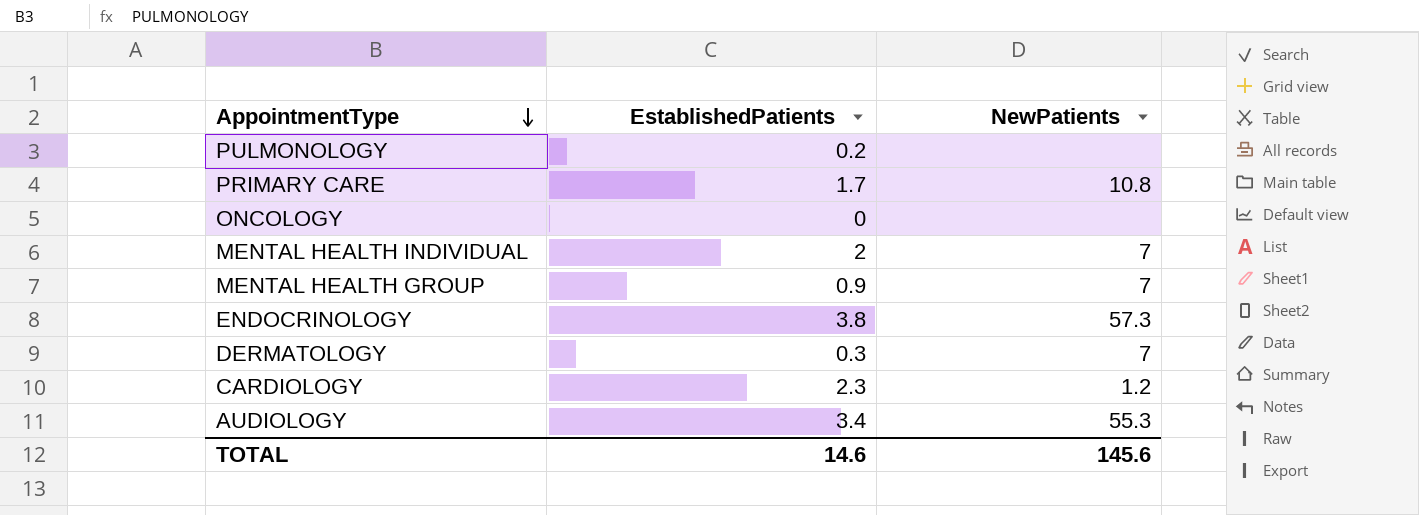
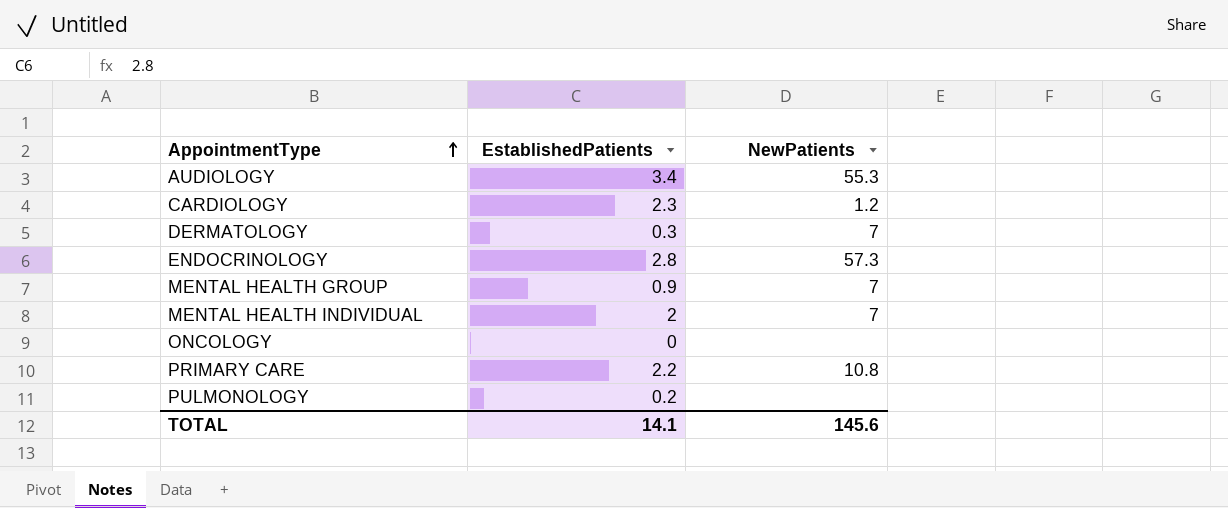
row order: AppointmentType descending -> AppointmentType ascending
ENDOCRINOLOGY | EstablishedPatients: 3.8 -> 2.8
PRIMARY CARE | EstablishedPatients: 1.7 -> 2.2
TOTAL | EstablishedPatients: 14.6 -> 14.1

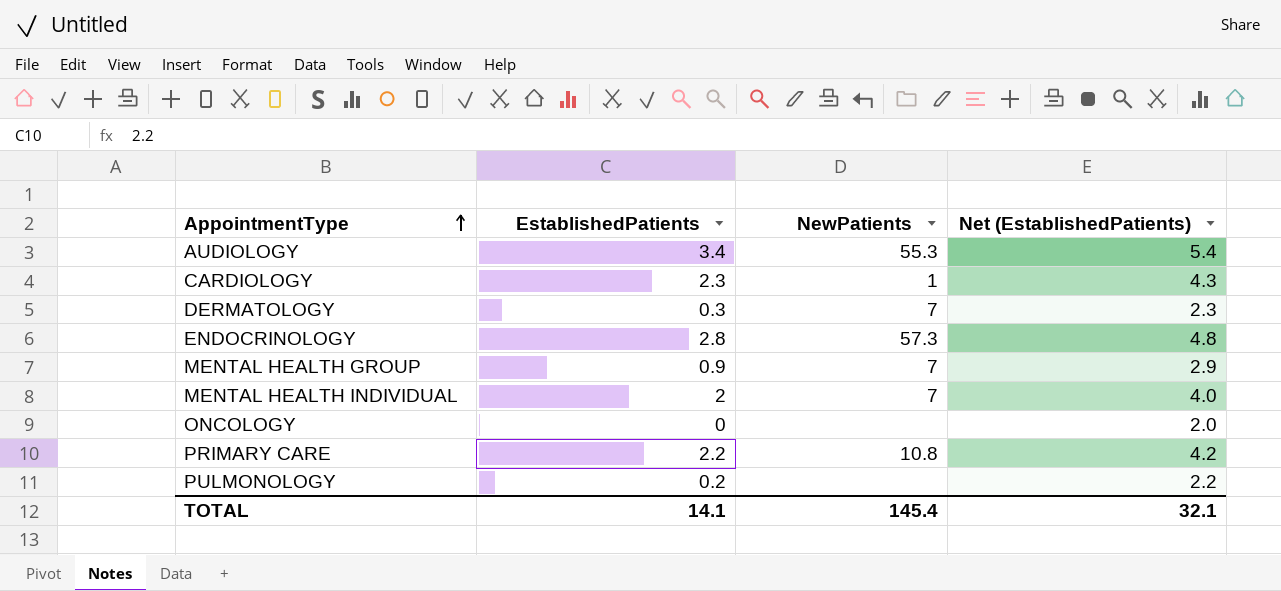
column Net (EstablishedPatients) | formula: none -> [EstablishedPatients] + 2
CARDIOLOGY | NewPatients: 1.2 -> 1
TOTAL | NewPatients: 145.6 -> 145.4

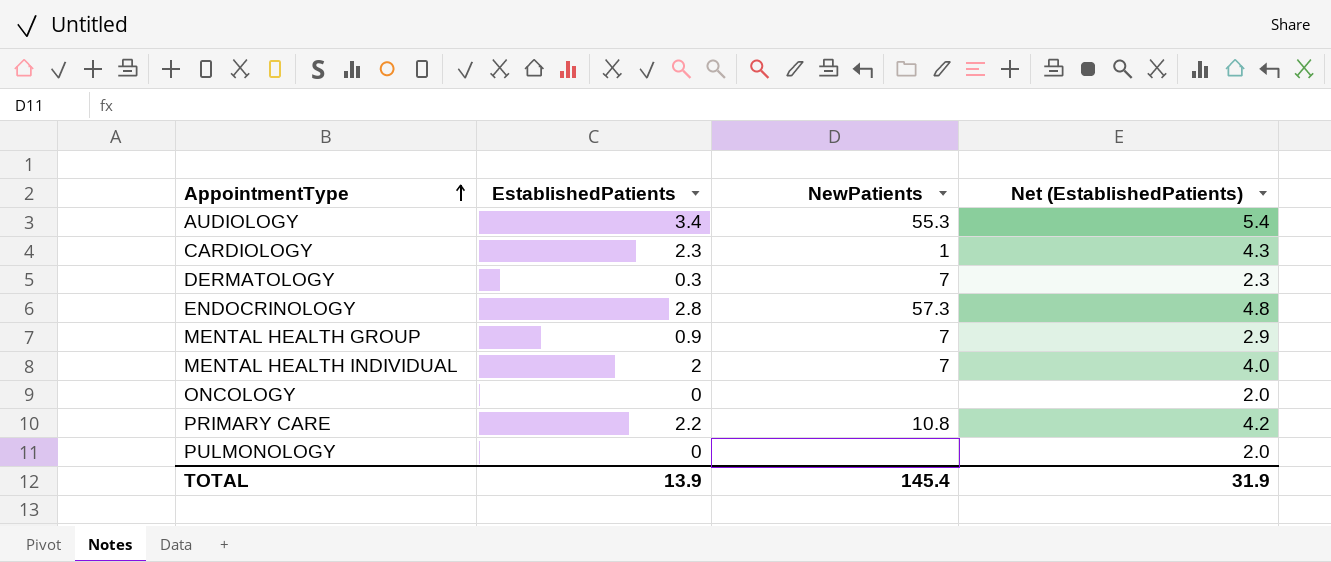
PULMONOLOGY | EstablishedPatients: 0.2 -> 0
PULMONOLOGY | Net (EstablishedPatients): 2.2 -> 2.0
TOTAL | EstablishedPatients: 14.1 -> 13.9
TOTAL | Net (EstablishedPatients): 32.1 -> 31.9

